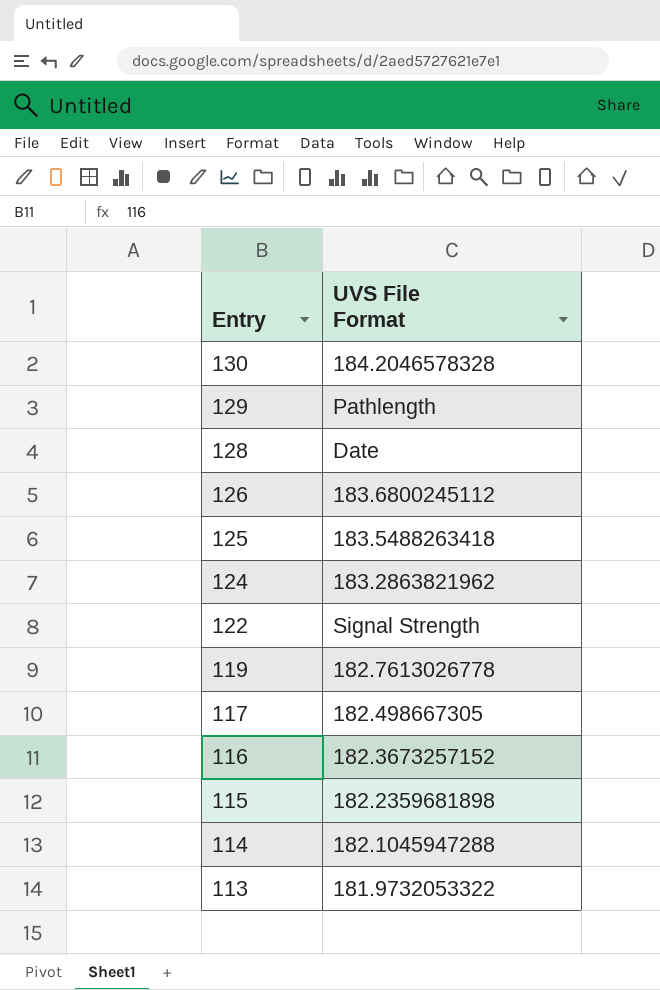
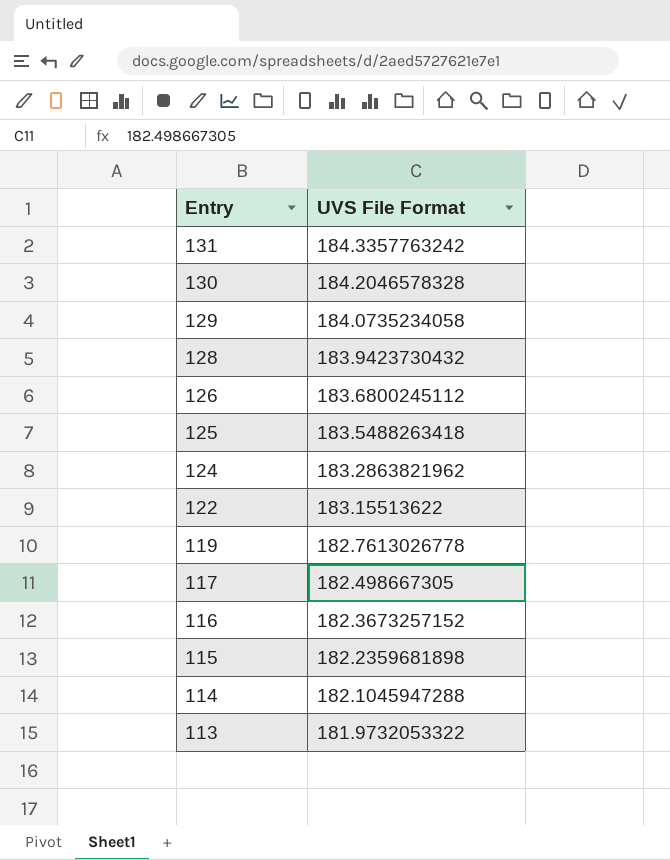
row 131: none -> 184.3357763242
129 | UVS File Format: Pathlength -> 184.0735234058
128 | UVS File Format: Date -> 183.9423730432
122 | UVS File Format: Signal Strength -> 183.15513622

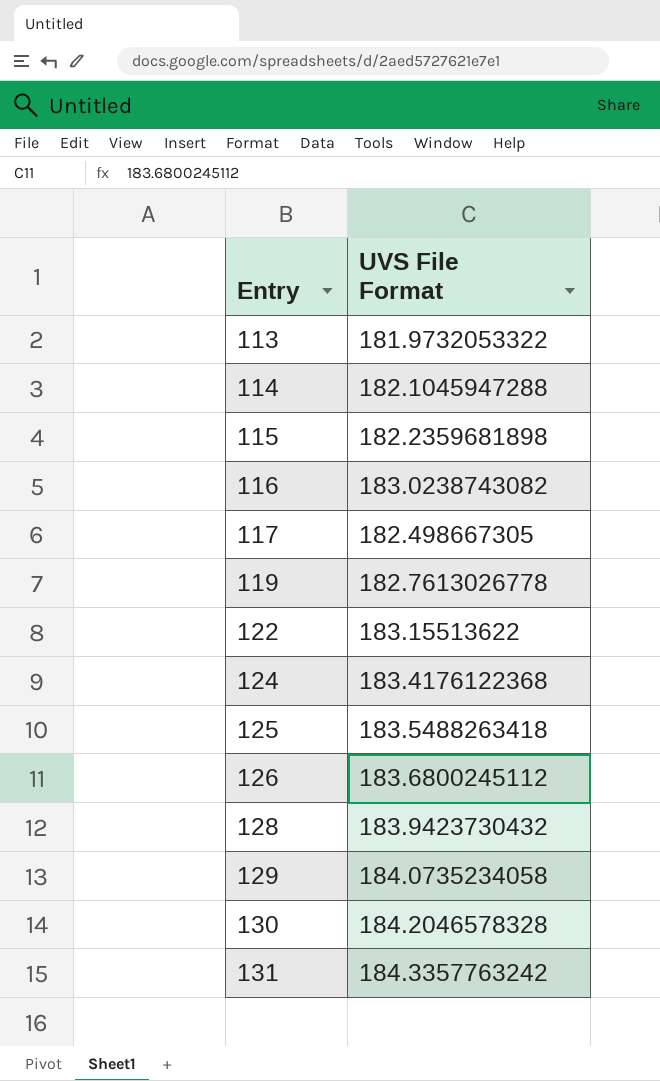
row order: Entry descending -> Entry ascending
116 | UVS File Format: 182.3673257152 -> 183.0238743082
124 | UVS File Format: 183.2863821962 -> 183.4176122368

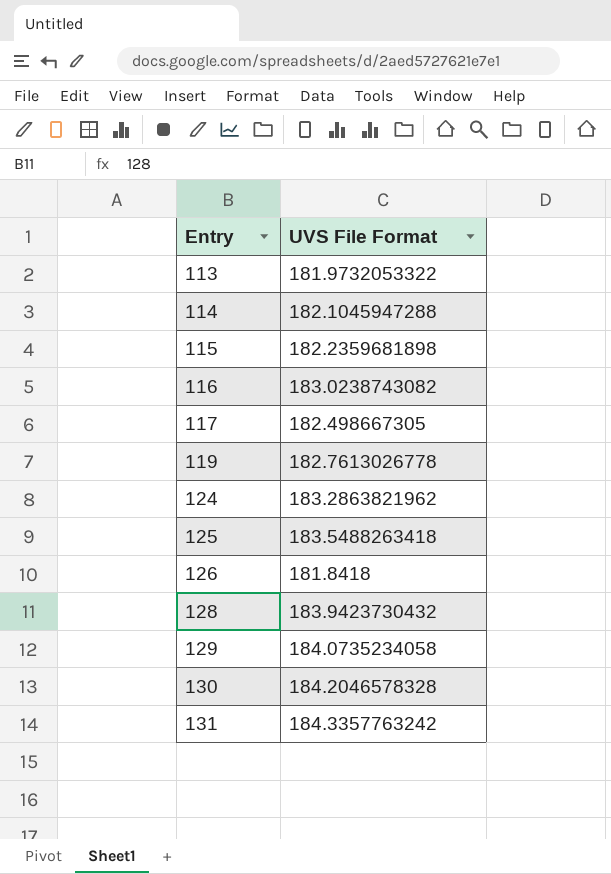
row 122: 183.15513622 -> none
124 | UVS File Format: 183.4176122368 -> 183.2863821962
126 | UVS File Format: 183.6800245112 -> 181.8418

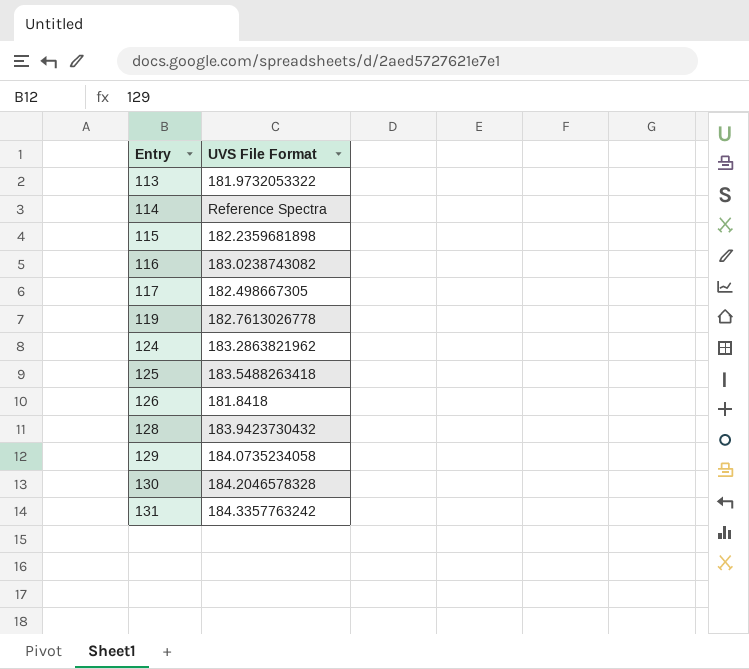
114 | UVS File Format: 182.1045947288 -> Reference Spectra

